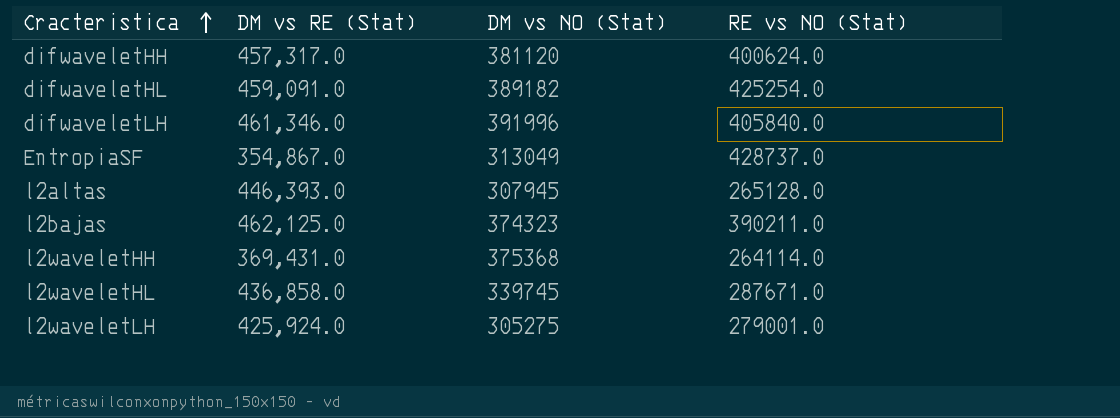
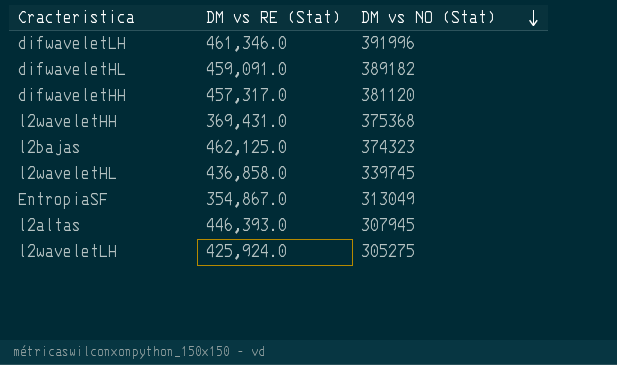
row order: Cracteristica ascending -> DM vs NO (Stat) descending
column RE vs NO (Stat) | position: 4 -> none

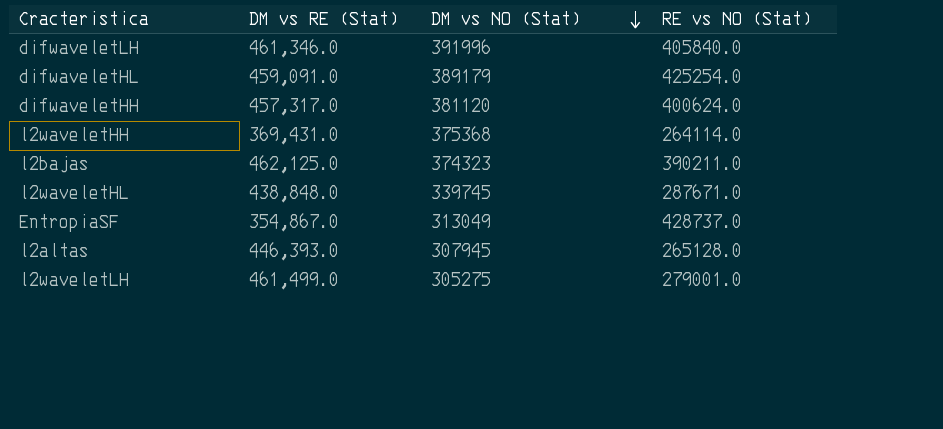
column RE vs NO (Stat) | position: none -> 4
difwaveletHL | DM vs NO (Stat): 389182 -> 389179
l2waveletHL | DM vs RE (Stat): 436,858.0 -> 438,848.0
l2waveletLH | DM vs RE (Stat): 425,924.0 -> 461,499.0

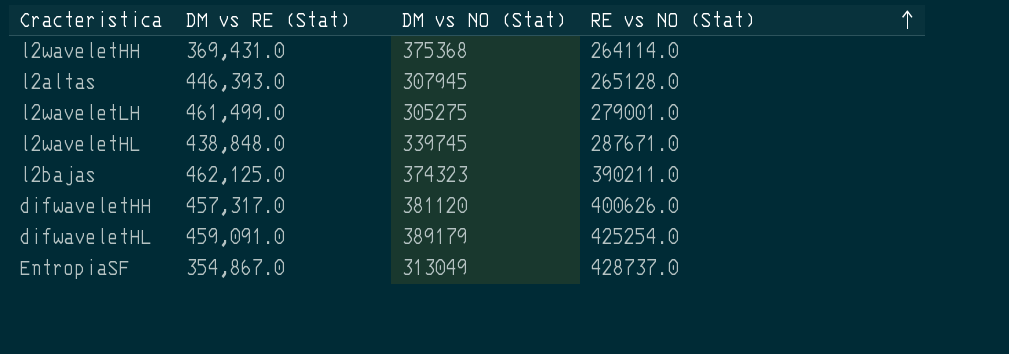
row order: DM vs NO (Stat) descending -> RE vs NO (Stat) ascending
row difwaveletLH: 461,346.0 | 391996 | 405840.0 -> none
difwaveletHH | RE vs NO (Stat): 400624.0 -> 400626.0

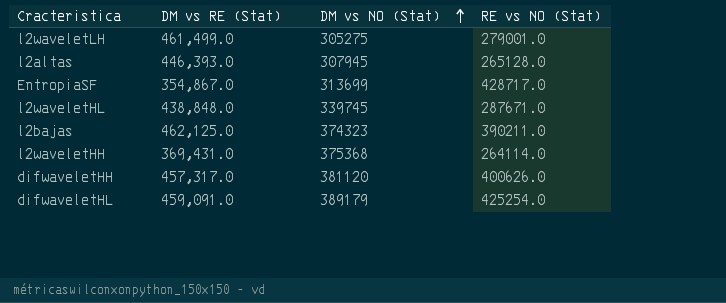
row order: RE vs NO (Stat) ascending -> DM vs NO (Stat) ascending
EntropiaSF | DM vs NO (Stat): 313049 -> 313699
EntropiaSF | RE vs NO (Stat): 428737.0 -> 428717.0

